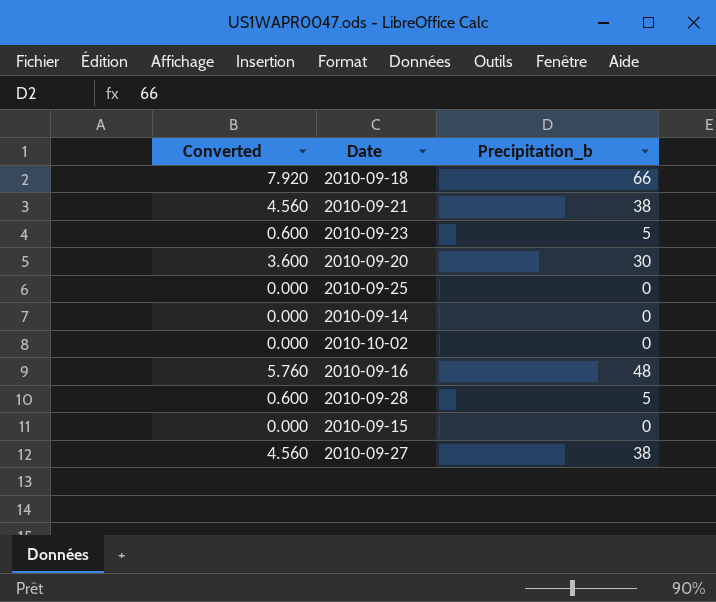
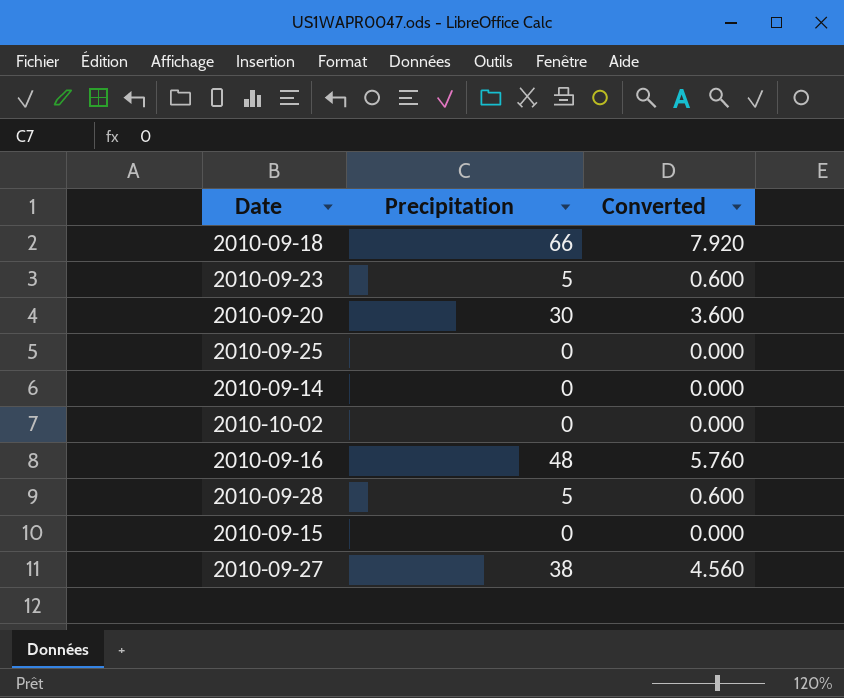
column name: Precipitation_b -> Precipitation
column Converted | position: 1 -> 3
row 2010-09-21: 4.560 | 38 -> none

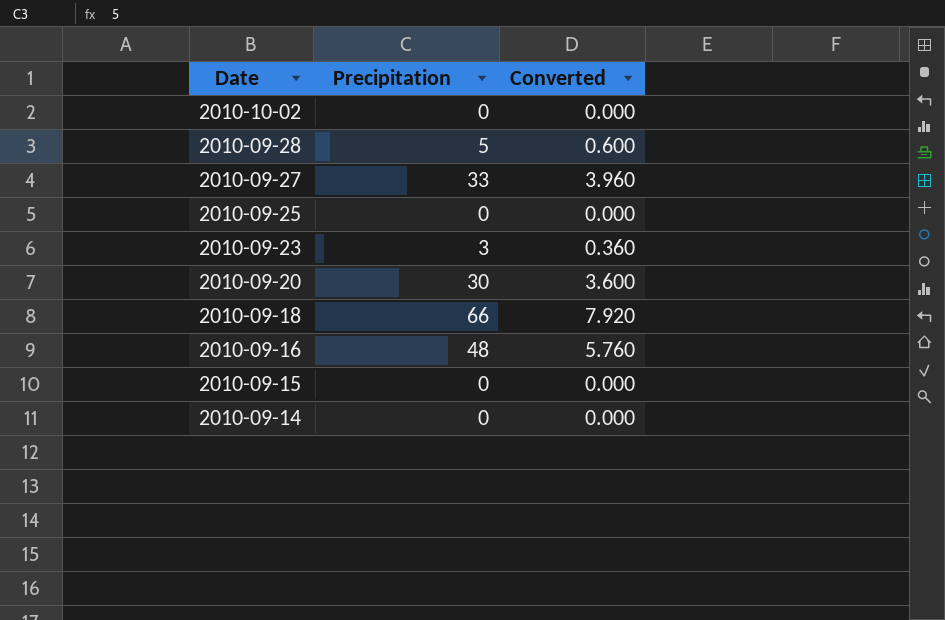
row order: none -> Date descending
2010-09-27 | Precipitation: 38 -> 33
2010-09-27 | Converted: 4.560 -> 3.960
2010-09-23 | Precipitation: 5 -> 3
2010-09-23 | Converted: 0.600 -> 0.360

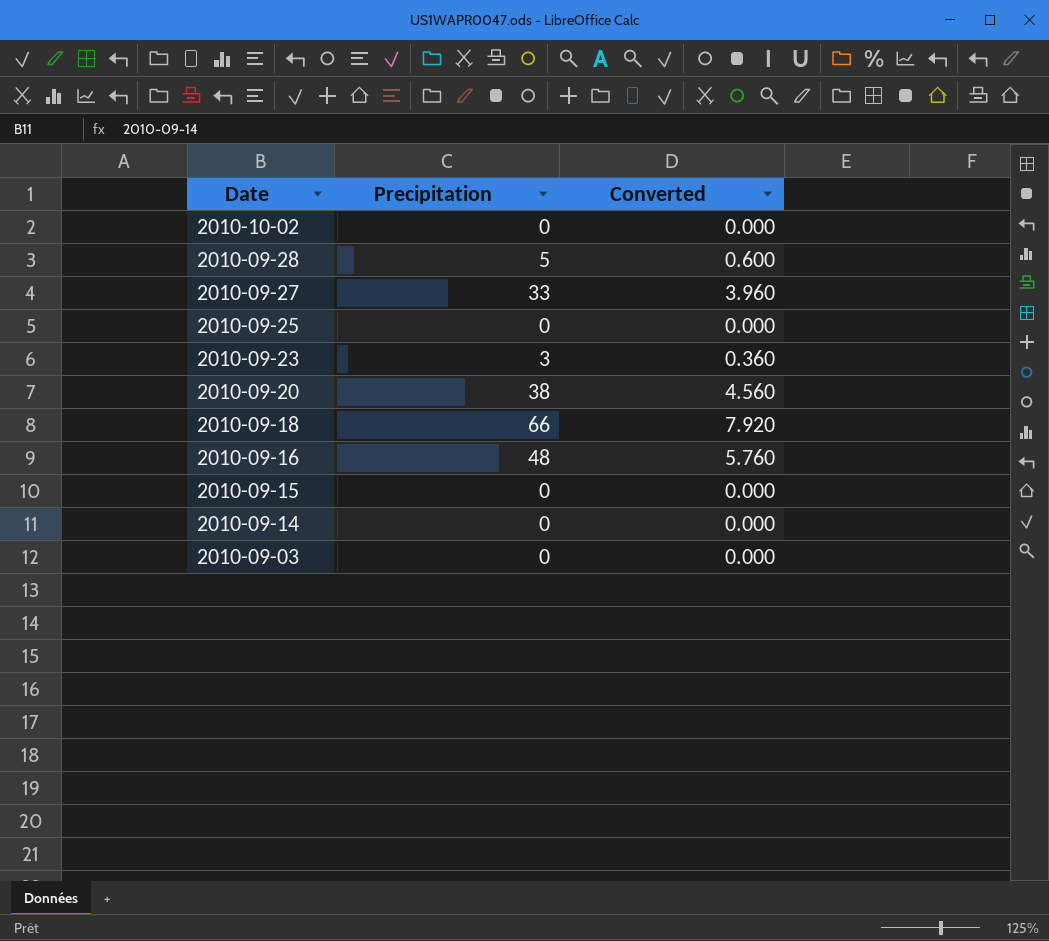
2010-09-20 | Precipitation: 30 -> 38
2010-09-20 | Converted: 3.600 -> 4.560
row 2010-09-03: none -> 0 | 0.000

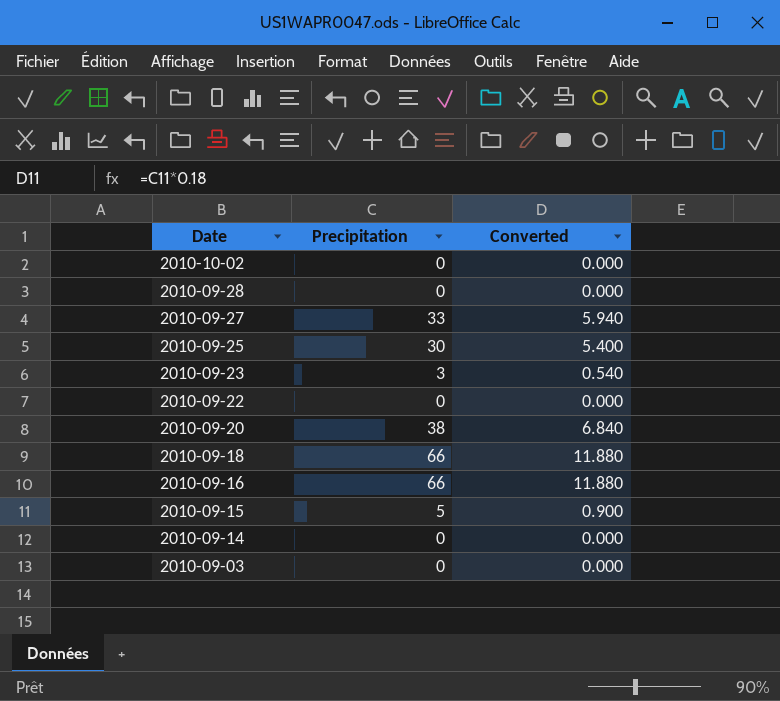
column Converted | formula: [Precipitation] * 0.12 -> [Precipitation] * 0.18
2010-09-28 | Precipitation: 5 -> 0
2010-09-25 | Precipitation: 0 -> 30
row 2010-09-22: none -> 0 | 0.000
2010-09-16 | Precipitation: 48 -> 66
2010-09-15 | Precipitation: 0 -> 5

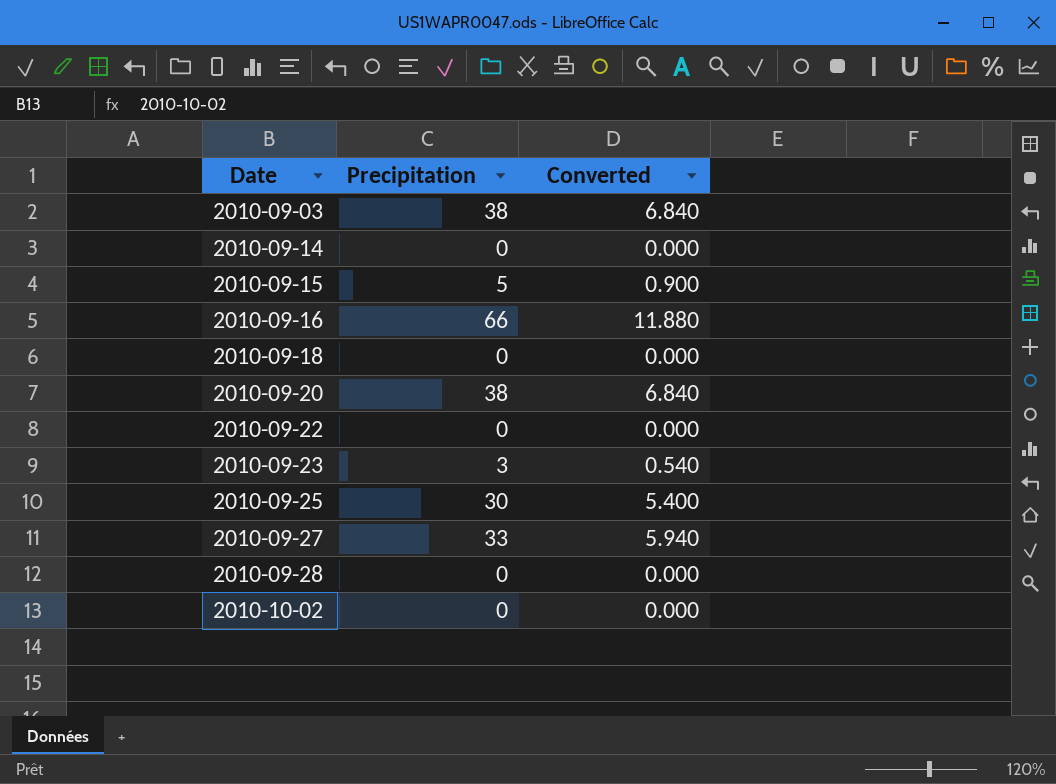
row order: Date descending -> Date ascending
2010-09-03 | Precipitation: 0 -> 38
2010-09-03 | Converted: 0.000 -> 6.840
2010-09-18 | Precipitation: 66 -> 0
2010-09-18 | Converted: 11.880 -> 0.000

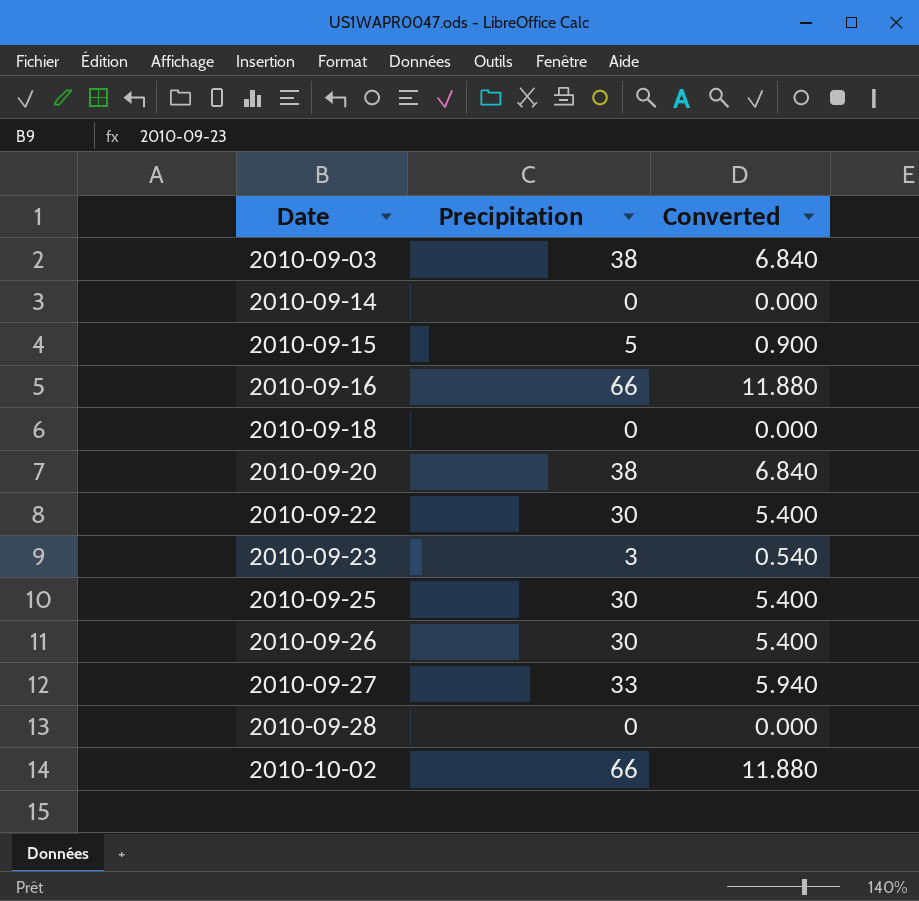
2010-09-22 | Precipitation: 0 -> 30
2010-09-22 | Converted: 0.000 -> 5.400
row 2010-09-26: none -> 30 | 5.400
2010-10-02 | Precipitation: 0 -> 66
2010-10-02 | Converted: 0.000 -> 11.880

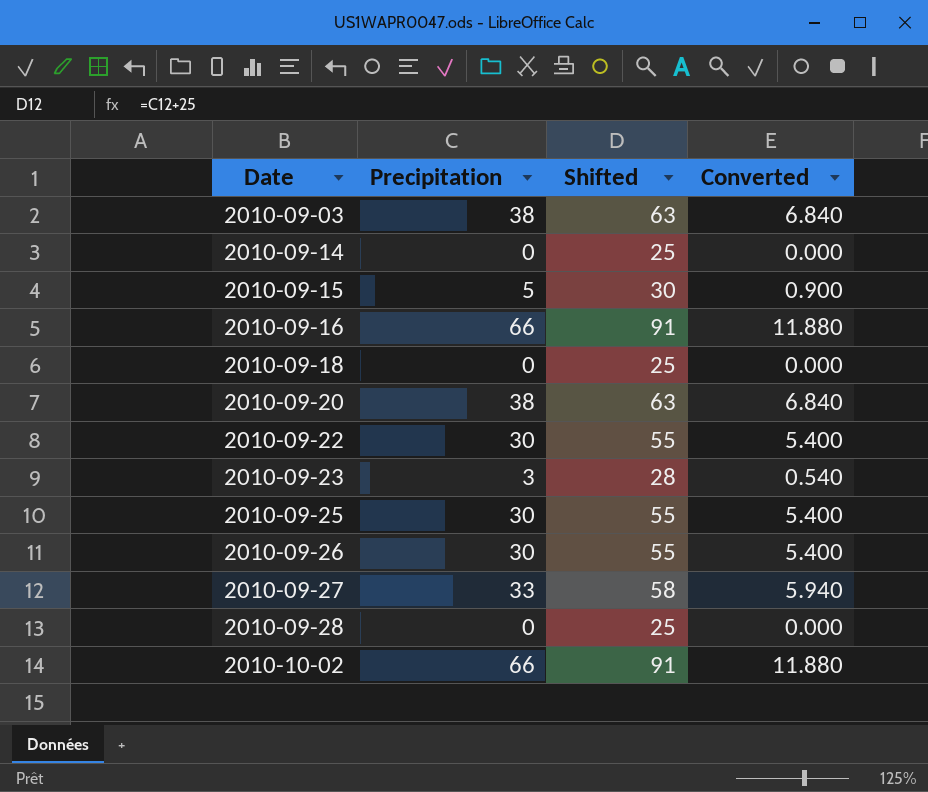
column Shifted | formula: none -> [Precipitation] + 25

